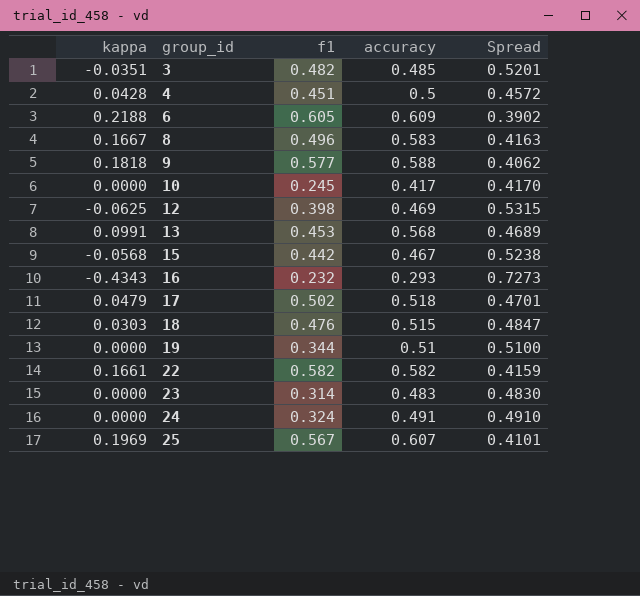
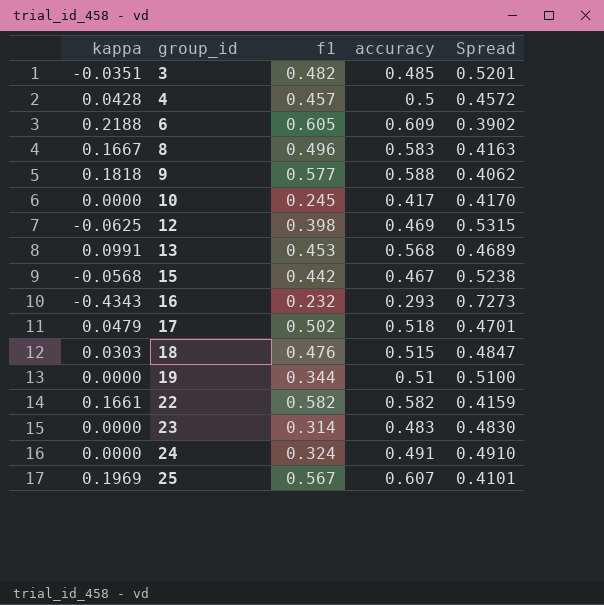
4 | f1: 0.451 -> 0.457

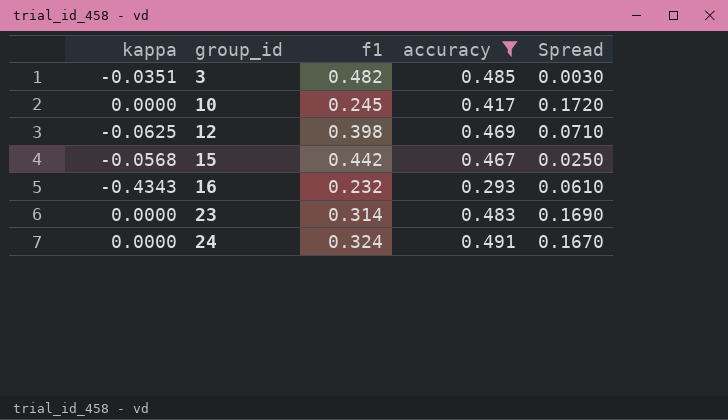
filter: none -> accuracy <= 0.491
column Spread | formula: [accuracy] - [kappa] -> [accuracy] - [f1]

